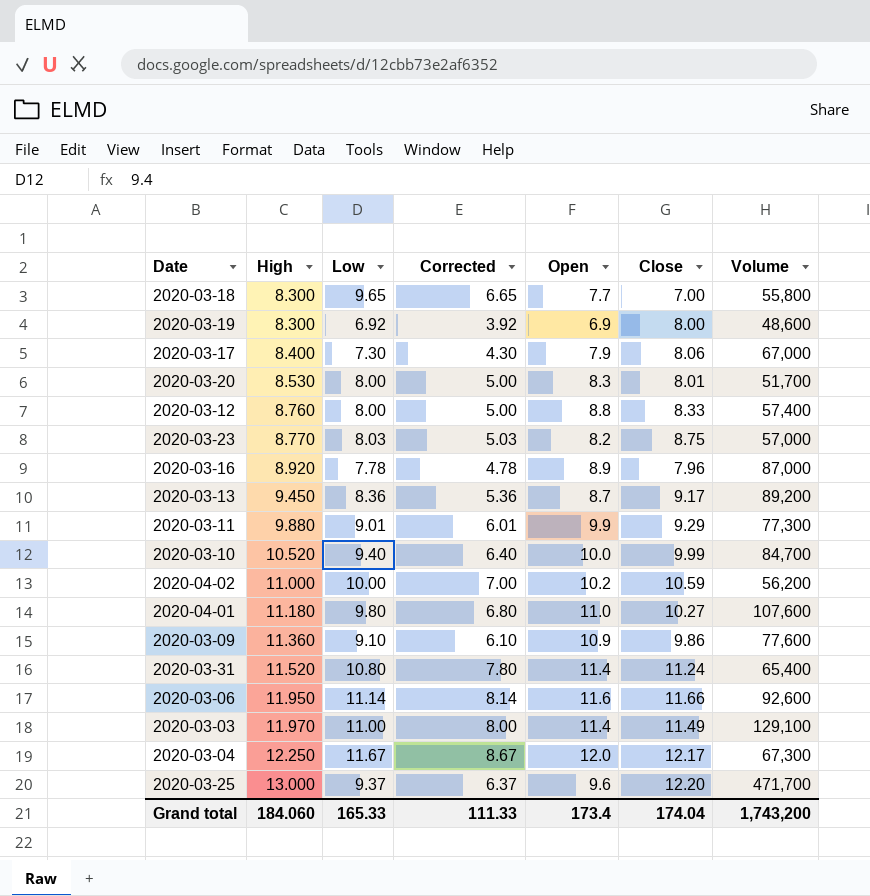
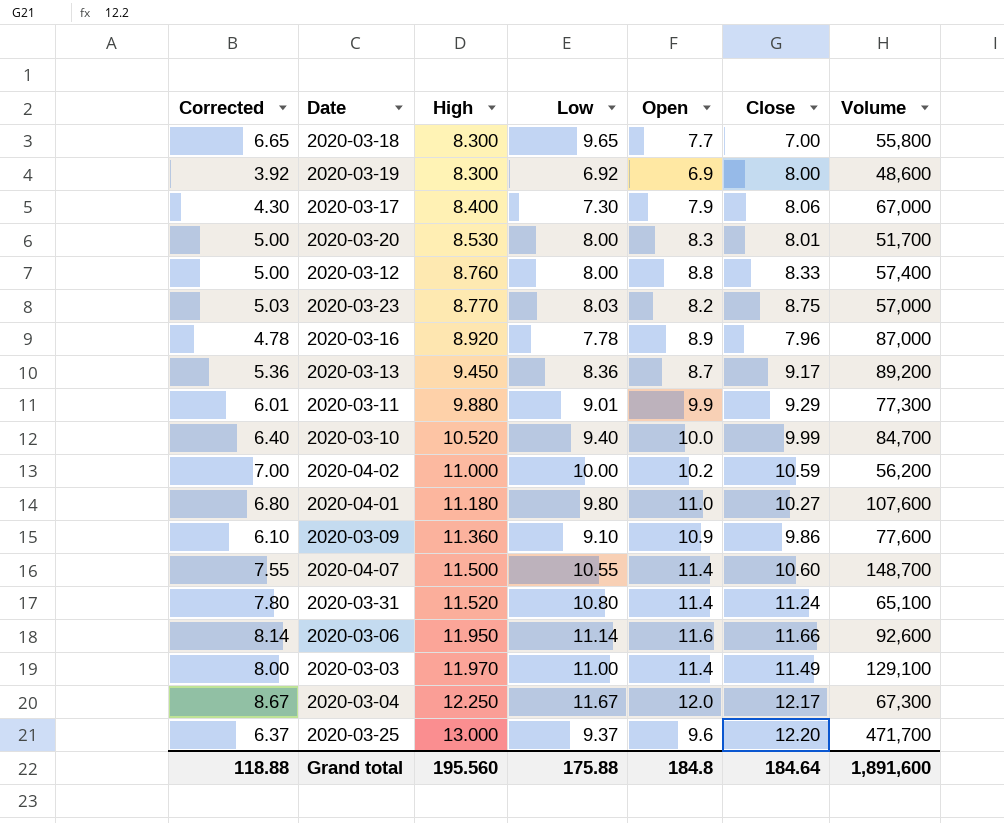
column Corrected | position: 4 -> 1
row 2020-04-07: none -> 7.55 | 11.500 | 10.55 | 11.4 | 10.60 | 148,700
2020-03-31 | Volume: 65,400 -> 65,100
Grand total | Corrected: 111.33 -> 118.88
Grand total | High: 184.060 -> 195.560
Grand total | Low: 165.33 -> 175.88
Grand total | Open: 173.4 -> 184.8
Grand total | Close: 174.04 -> 184.64
Grand total | Volume: 1,743,200 -> 1,891,600

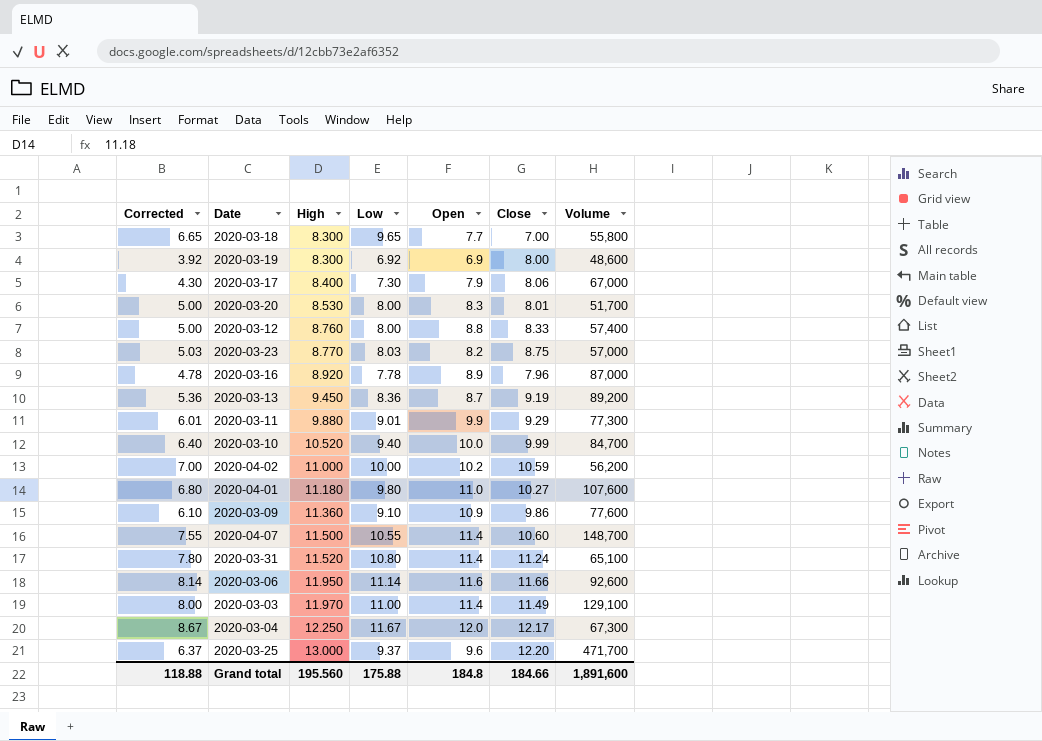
2020-03-13 | Close: 9.17 -> 9.19
Grand total | Close: 184.64 -> 184.66

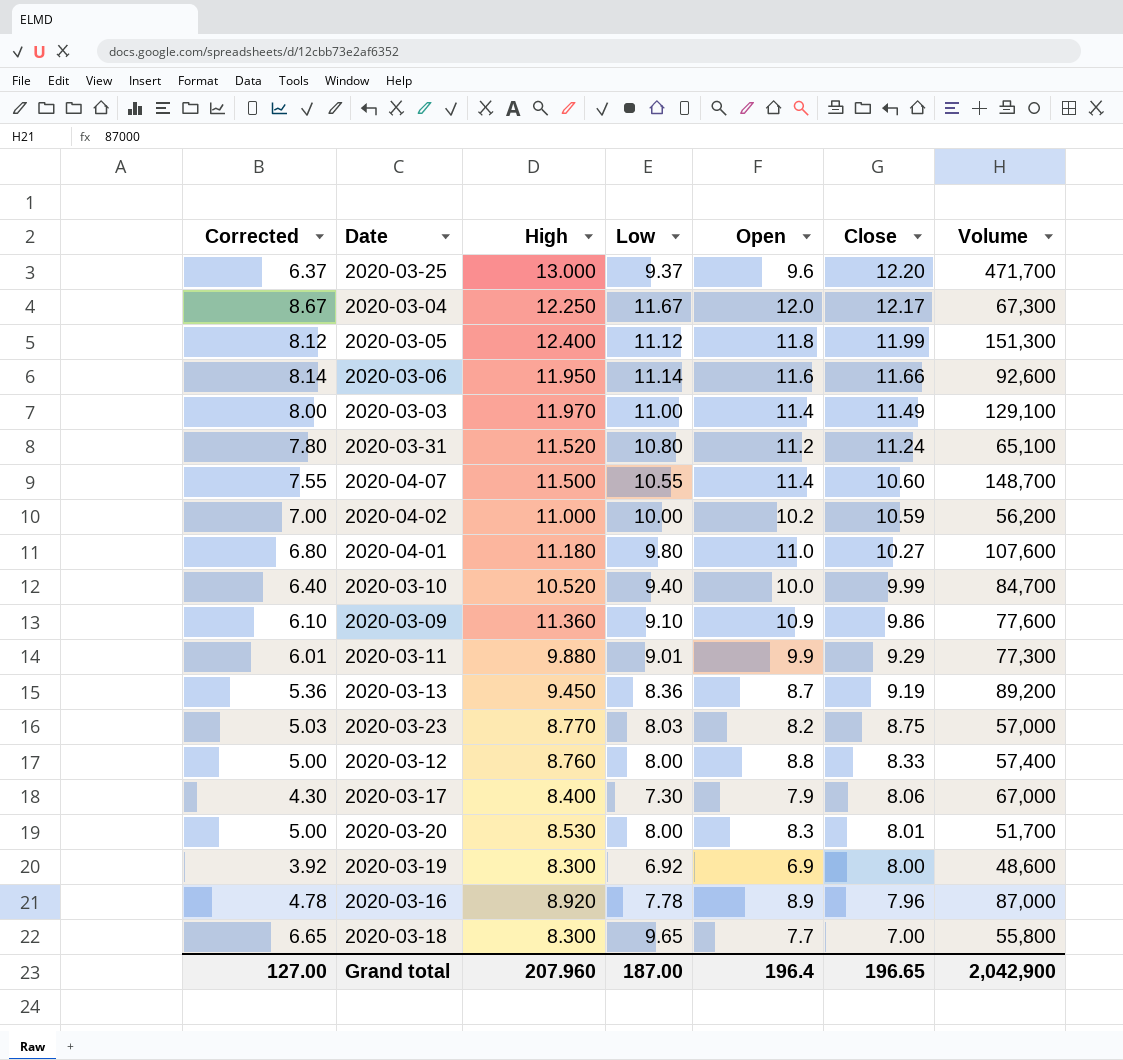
row order: High ascending -> Close descending
row 2020-03-05: none -> 8.12 | 12.400 | 11.12 | 11.8 | 11.99 | 151,300
2020-03-31 | Open: 11.4 -> 11.2
Grand total | Corrected: 118.88 -> 127.00
Grand total | High: 195.560 -> 207.960
Grand total | Low: 175.88 -> 187.00
Grand total | Open: 184.8 -> 196.4
Grand total | Close: 184.66 -> 196.65
Grand total | Volume: 1,891,600 -> 2,042,900

